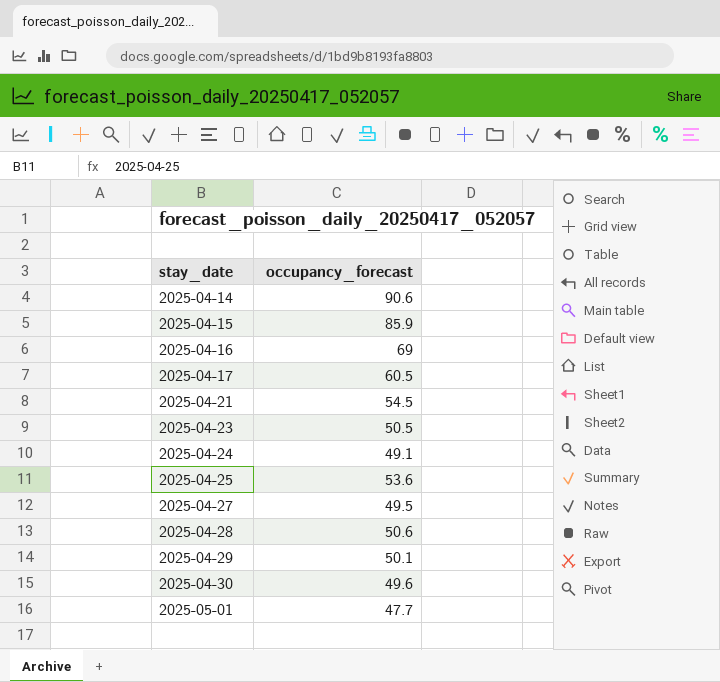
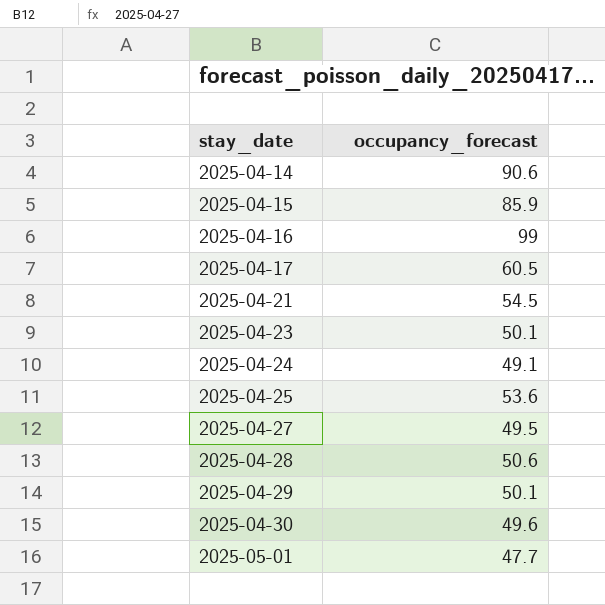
2025-04-16 | occupancy_forecast: 69 -> 99
2025-04-23 | occupancy_forecast: 50.5 -> 50.1

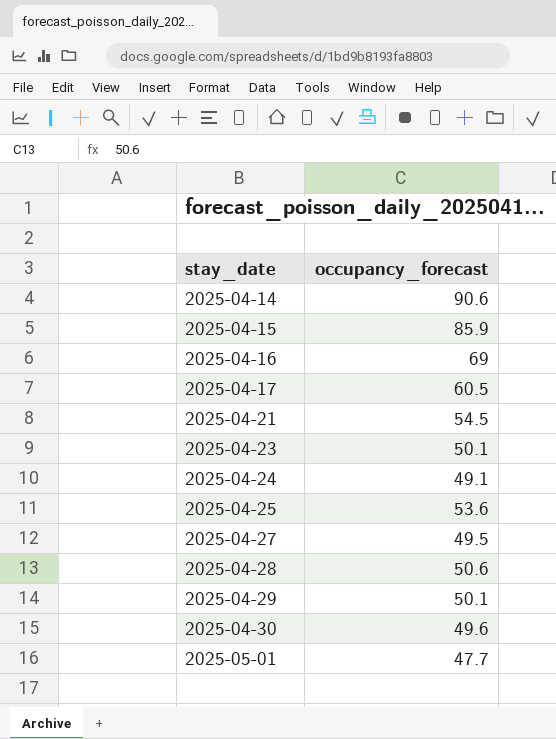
2025-04-16 | occupancy_forecast: 99 -> 69

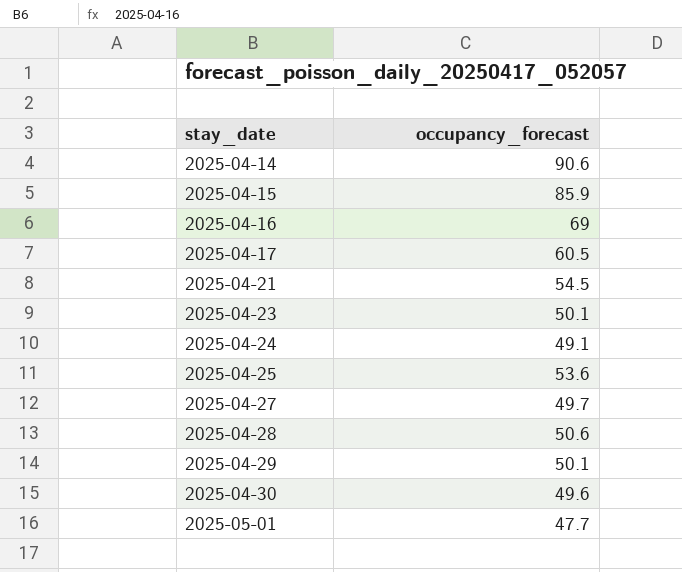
2025-04-27 | occupancy_forecast: 49.5 -> 49.7

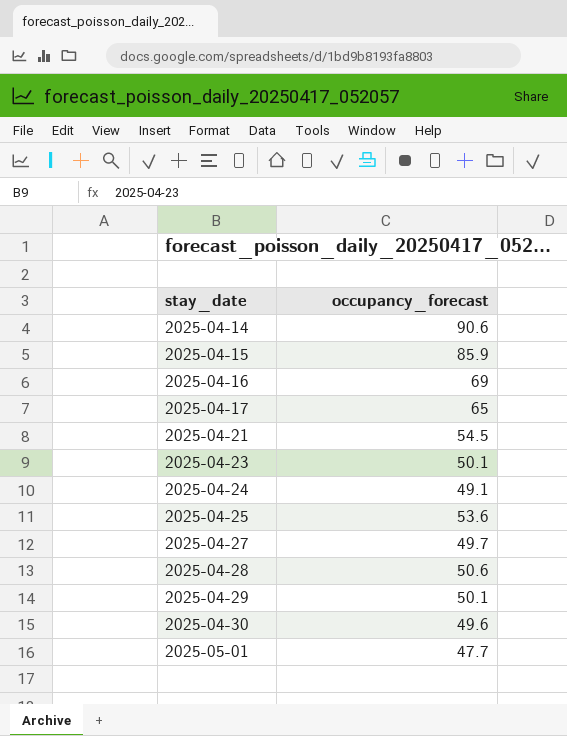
2025-04-17 | occupancy_forecast: 60.5 -> 65

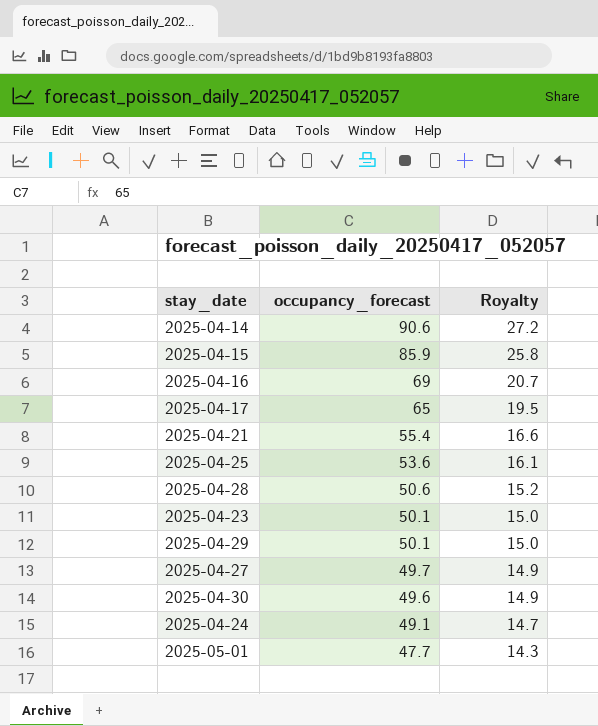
row order: stay_date ascending -> occupancy_forecast descending
column Royalty | formula: none -> [occupancy_forecast] * 0.3
2025-04-21 | occupancy_forecast: 54.5 -> 55.4

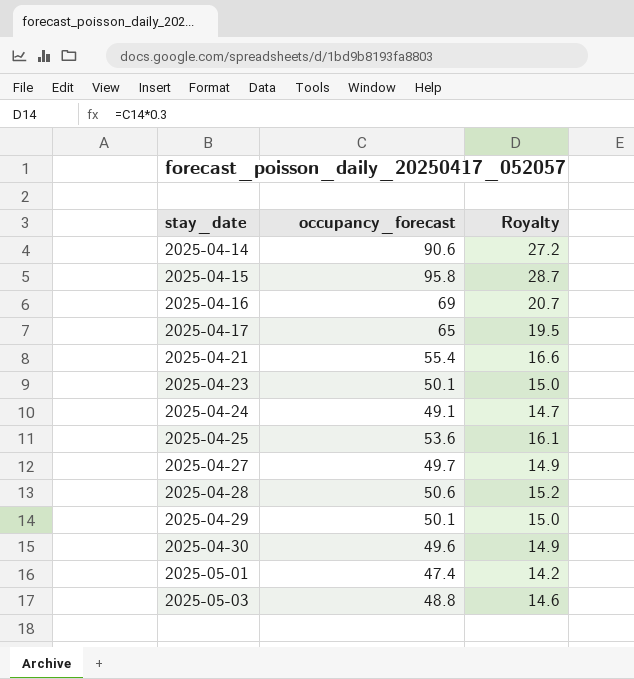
row order: occupancy_forecast descending -> stay_date ascending
2025-04-15 | occupancy_forecast: 85.9 -> 95.8
2025-04-15 | Royalty: 25.8 -> 28.7
2025-05-01 | occupancy_forecast: 47.7 -> 47.4
2025-05-01 | Royalty: 14.3 -> 14.2
row 2025-05-03: none -> 48.8 | 14.6

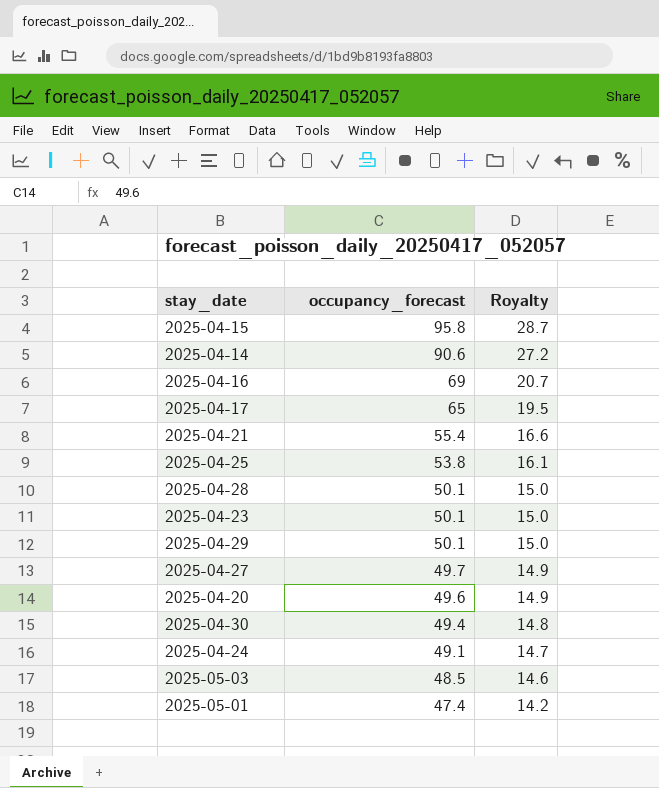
row order: stay_date ascending -> occupancy_forecast descending
2025-04-25 | occupancy_forecast: 53.6 -> 53.8
2025-04-28 | occupancy_forecast: 50.6 -> 50.1
2025-04-28 | Royalty: 15.2 -> 15.0
row 2025-04-20: none -> 49.6 | 14.9
2025-04-30 | occupancy_forecast: 49.6 -> 49.4
2025-04-30 | Royalty: 14.9 -> 14.8
2025-05-03 | occupancy_forecast: 48.8 -> 48.5

